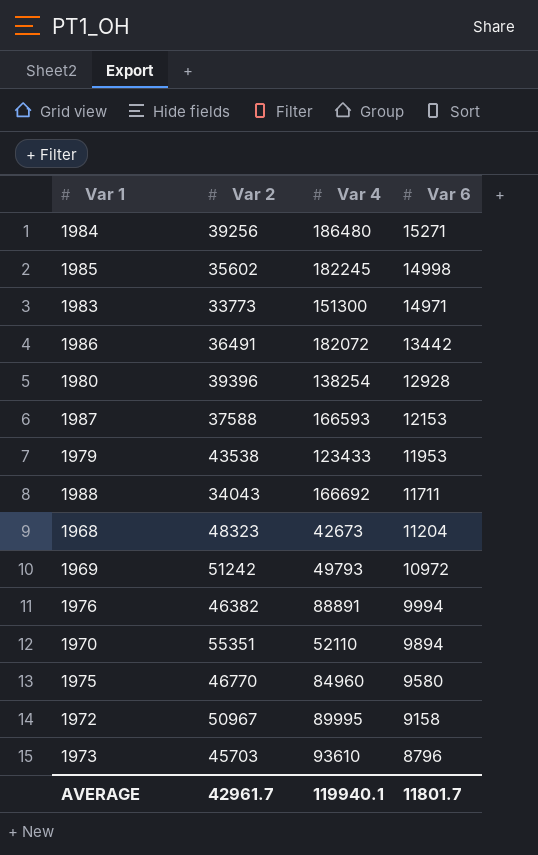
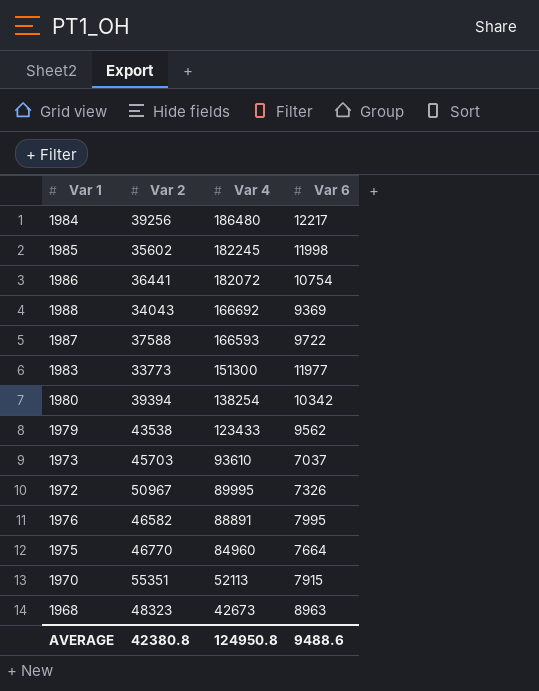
row order: Var 6 descending -> Var 4 descending
row 1969: 51242 | 49793 | 10972 -> none
1984 | Var 6: 15271 -> 12217
1985 | Var 6: 14998 -> 11998
1986 | Var 2: 36491 -> 36441
1986 | Var 6: 13442 -> 10754
1988 | Var 6: 11711 -> 9369
1987 | Var 6: 12153 -> 9722
1983 | Var 6: 14971 -> 11977
1980 | Var 2: 39396 -> 39394
1980 | Var 6: 12928 -> 10342
1979 | Var 6: 11953 -> 9562
1973 | Var 6: 8796 -> 7037
1972 | Var 6: 9158 -> 7326
1976 | Var 2: 46382 -> 46582
1976 | Var 6: 9994 -> 7995
1975 | Var 6: 9580 -> 7664
1970 | Var 4: 52110 -> 52113
1970 | Var 6: 9894 -> 7915
1968 | Var 6: 11204 -> 8963
AVERAGE | Var 2: 42961.7 -> 42380.8
AVERAGE | Var 4: 119940.1 -> 124950.8
AVERAGE | Var 6: 11801.7 -> 9488.6

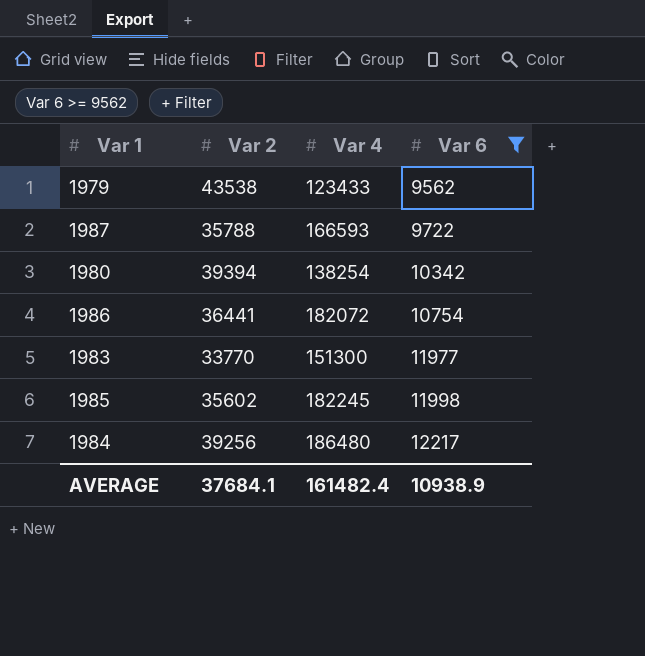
filter: none -> Var 6 >= 9562
row order: Var 4 descending -> Var 6 ascending
1987 | Var 2: 37588 -> 35788
1983 | Var 2: 33773 -> 33770
AVERAGE | Var 2: 42380.8 -> 37684.1
AVERAGE | Var 4: 124950.8 -> 161482.4
AVERAGE | Var 6: 9488.6 -> 10938.9

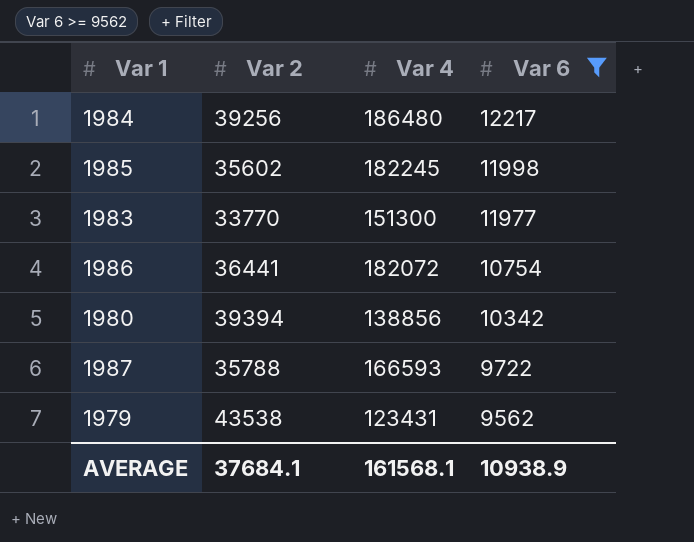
row order: Var 6 ascending -> Var 6 descending
1980 | Var 4: 138254 -> 138856
1979 | Var 4: 123433 -> 123431
AVERAGE | Var 4: 161482.4 -> 161568.1

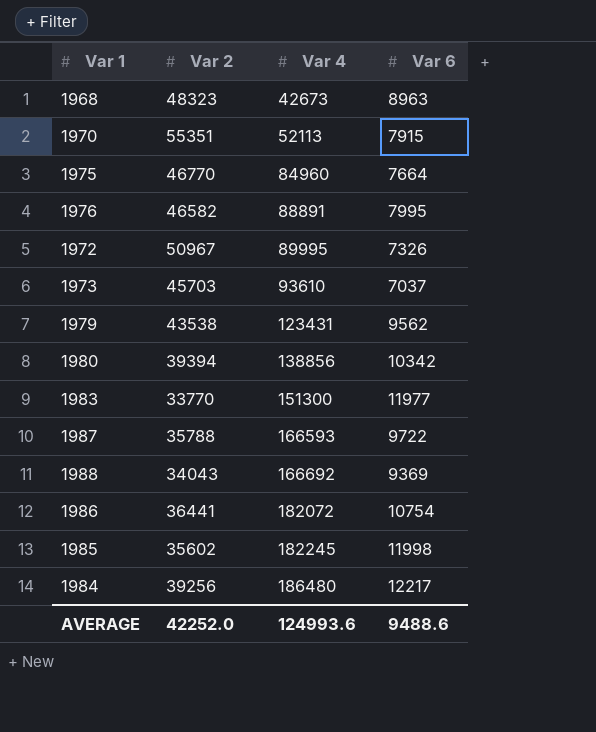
filter: Var 6 >= 9562 -> none
row order: Var 6 descending -> Var 4 ascending
AVERAGE | Var 2: 37684.1 -> 42252.0
AVERAGE | Var 4: 161568.1 -> 124993.6
AVERAGE | Var 6: 10938.9 -> 9488.6

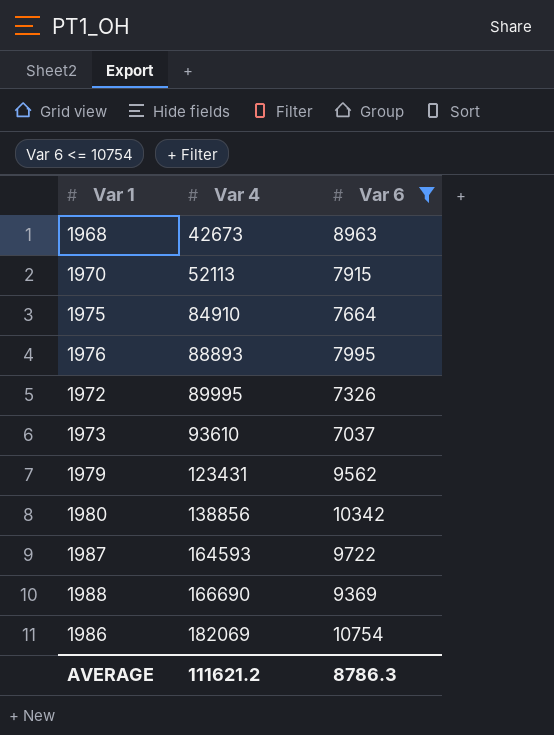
filter: none -> Var 6 <= 10754
column Var 2 | position: 2 -> none
1975 | Var 4: 84960 -> 84910
1976 | Var 4: 88891 -> 88893
1987 | Var 4: 166593 -> 164593
1988 | Var 4: 166692 -> 166690
1986 | Var 4: 182072 -> 182069
AVERAGE | Var 4: 124993.6 -> 111621.2
AVERAGE | Var 6: 9488.6 -> 8786.3

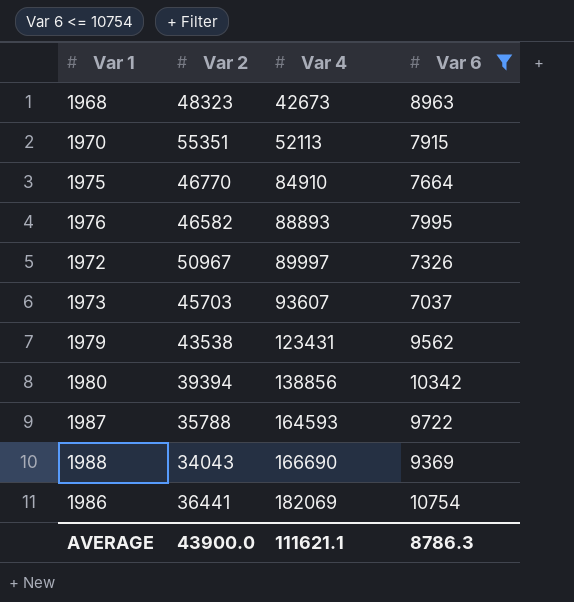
column Var 2 | position: none -> 2
1972 | Var 4: 89995 -> 89997
1973 | Var 4: 93610 -> 93607
AVERAGE | Var 4: 111621.2 -> 111621.1

